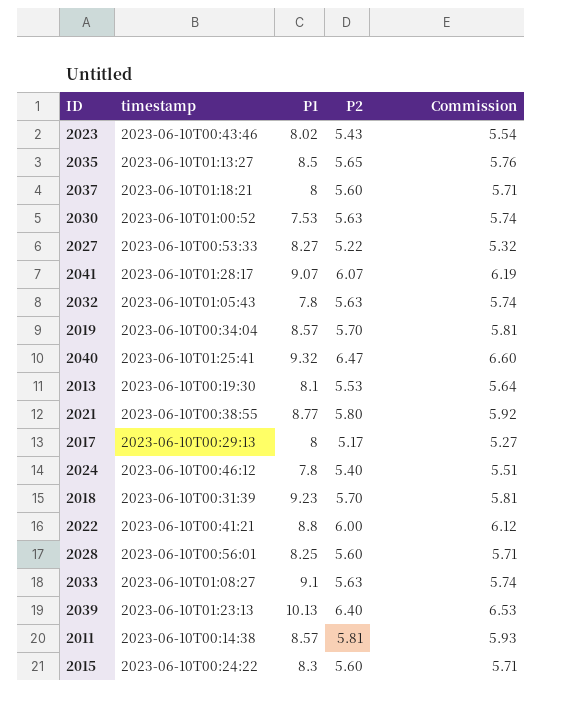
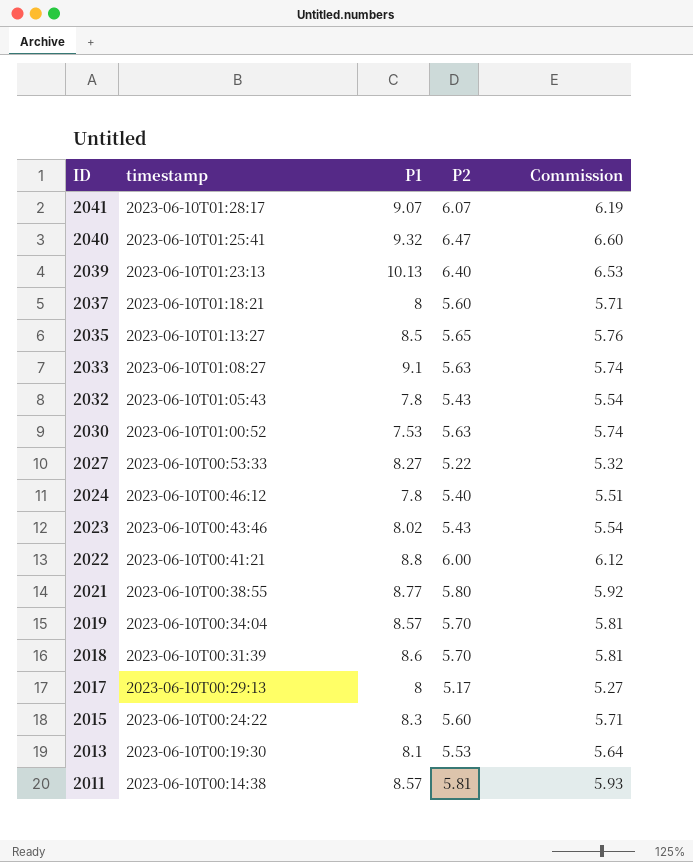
row order: none -> ID descending
row 2028: 2023-06-10T00:56:01 | 8.25 | 5.60 | 5.71 -> none
2032 | P2: 5.63 -> 5.43
2032 | Commission: 5.74 -> 5.54
2018 | P1: 9.23 -> 8.6

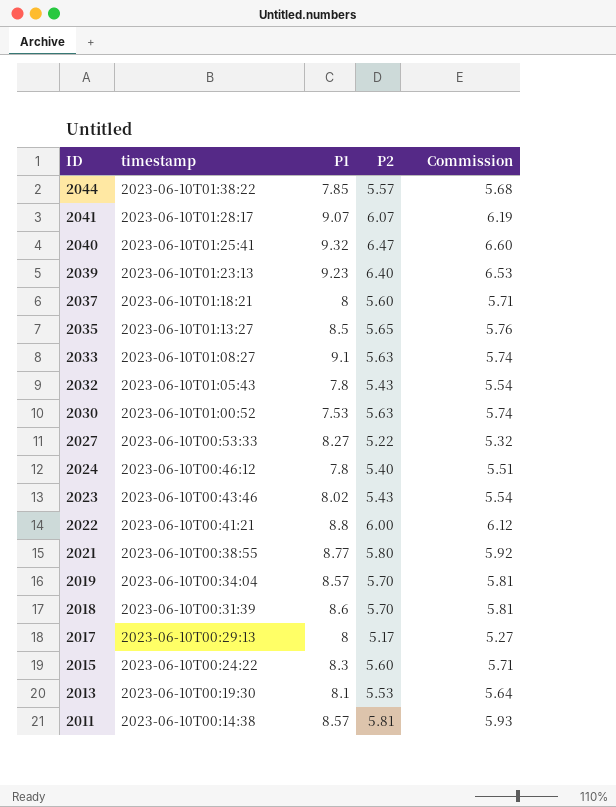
row 2044: none -> 2023-06-10T01:38:22 | 7.85 | 5.57 | 5.68
2039 | P1: 10.13 -> 9.23

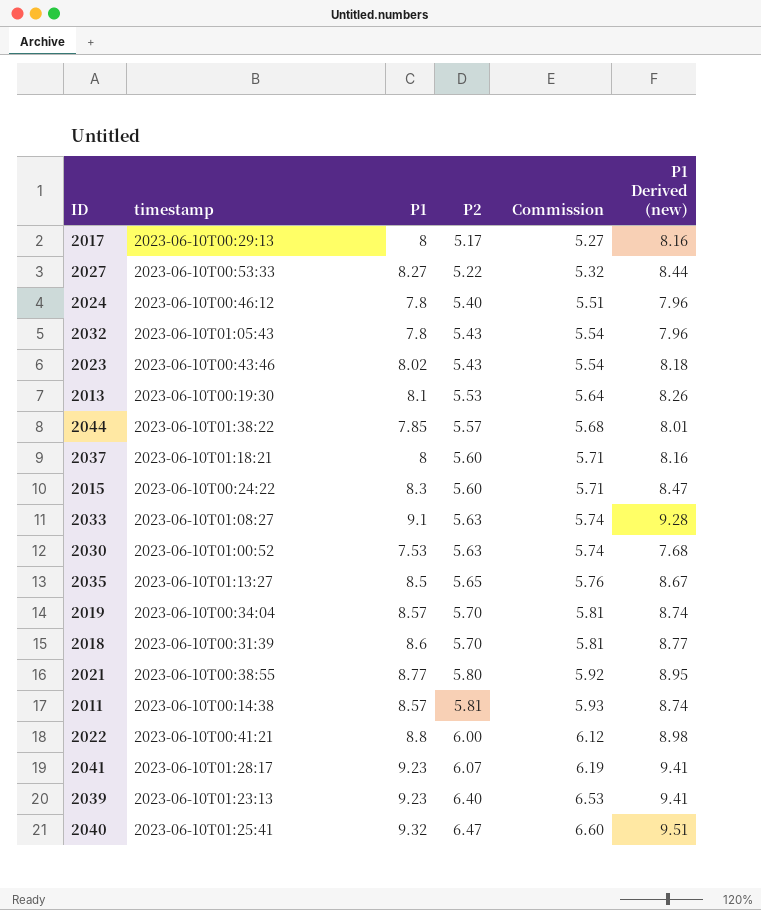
row order: ID descending -> P2 ascending
column P1 Derived (new) | formula: none -> [P1] * 1.02
2041 | P1: 9.07 -> 9.23

